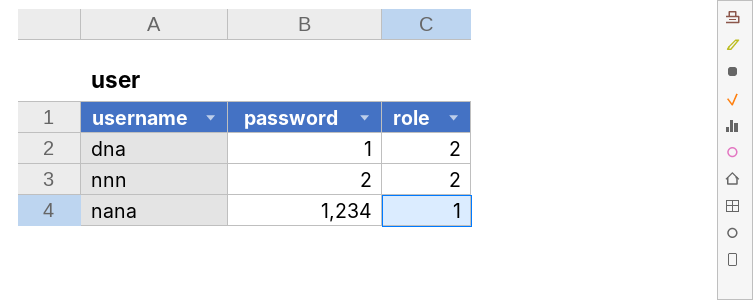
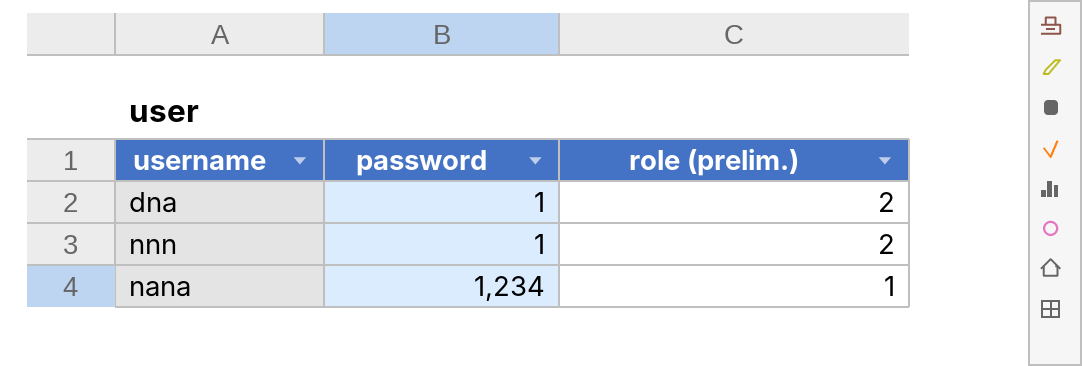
column name: role -> role (prelim.)
nnn | password: 2 -> 1

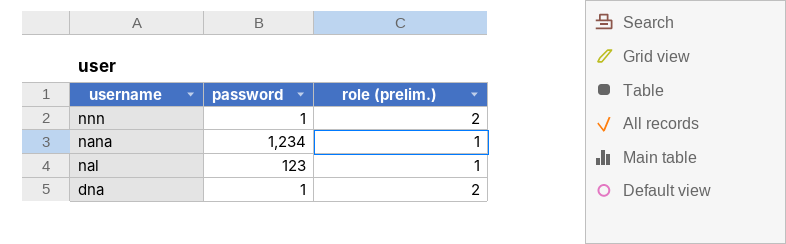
row order: password ascending -> username descending
row nal: none -> 123 | 1

